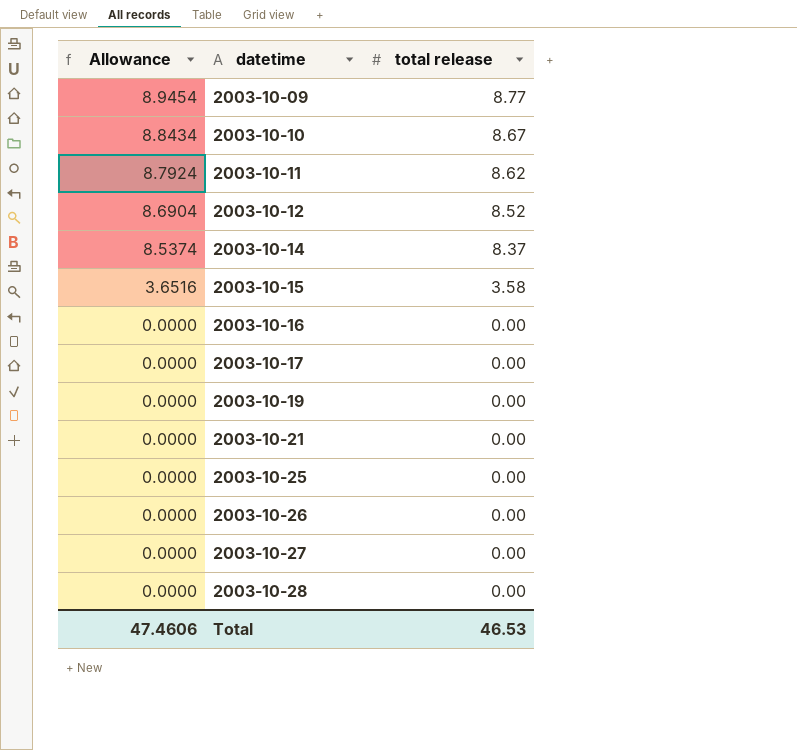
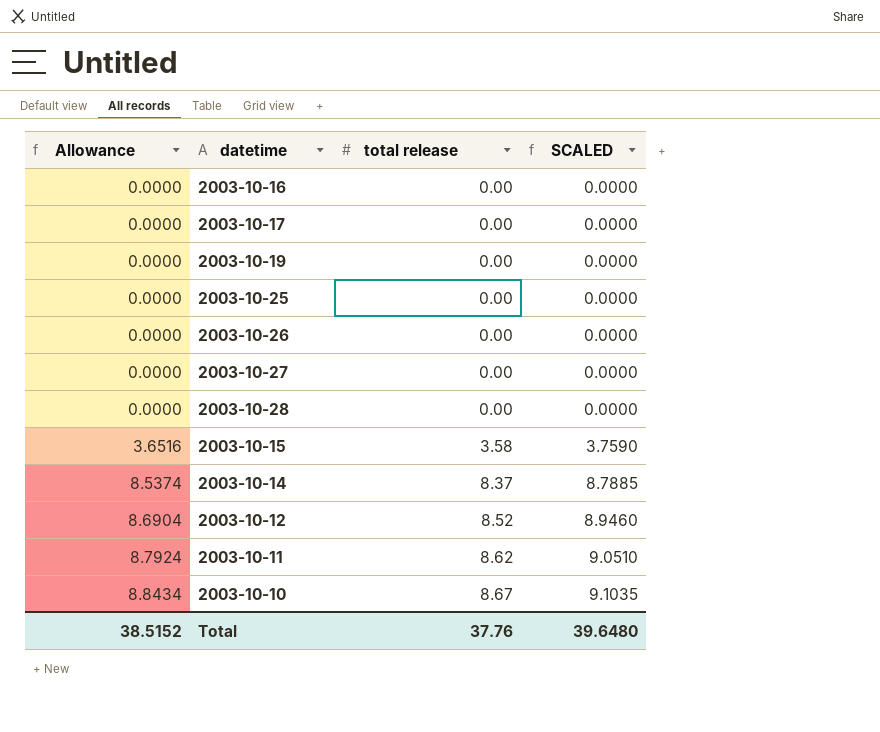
row order: Allowance descending -> Allowance ascending
column SCALED | formula: none -> [total release] * 1.05
row 2003-10-09: 8.9454 | 8.77 -> none
row 2003-10-21: 0.0000 | 0.00 -> none
Total | Allowance: 47.4606 -> 38.5152
Total | total release: 46.53 -> 37.76

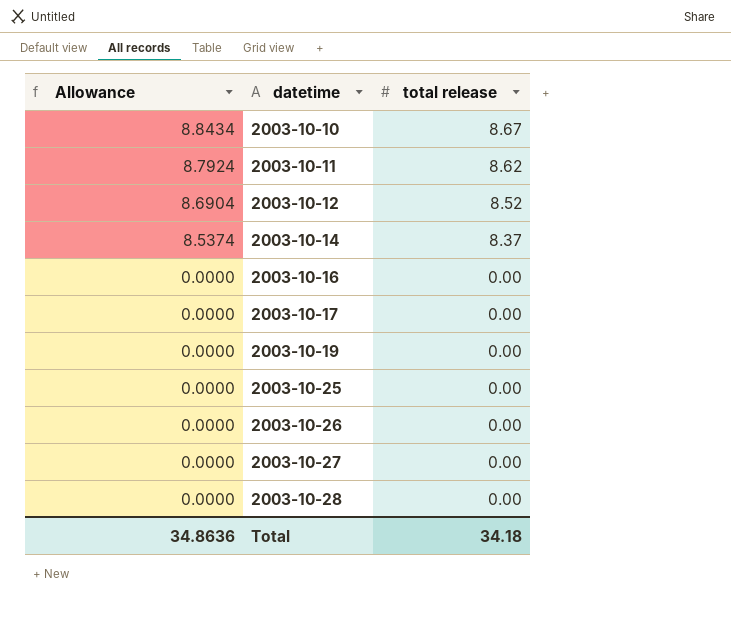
row order: Allowance ascending -> Allowance descending
column SCALED | formula: [total release] * 1.05 -> none
row 2003-10-15: 3.6516 | 3.58 | 3.7590 -> none
Total | Allowance: 38.5152 -> 34.8636
Total | total release: 37.76 -> 34.18

